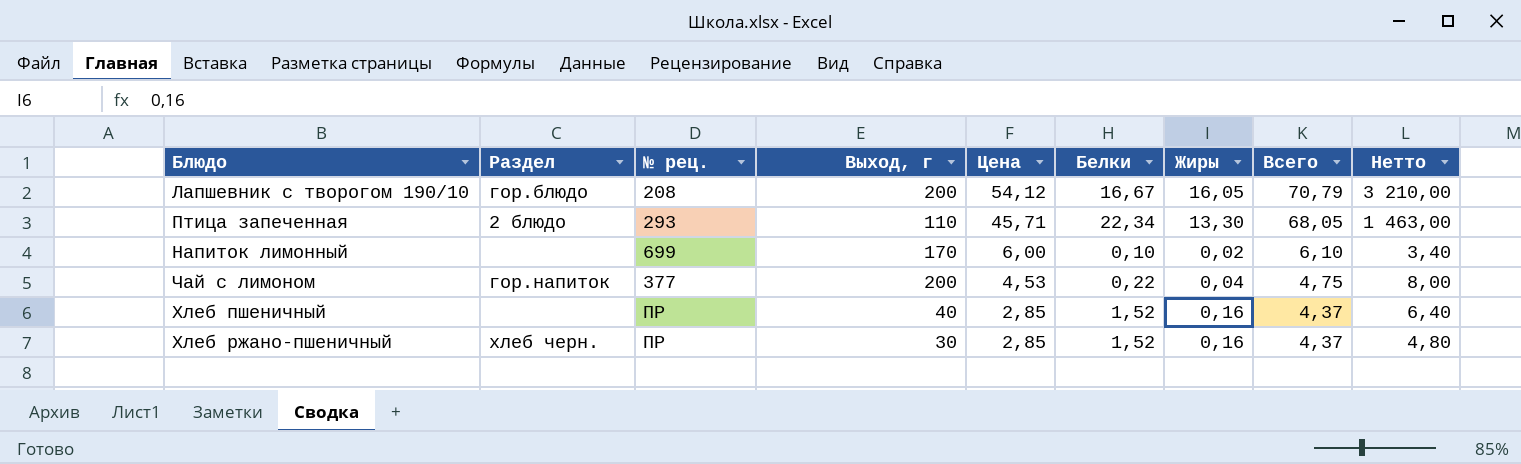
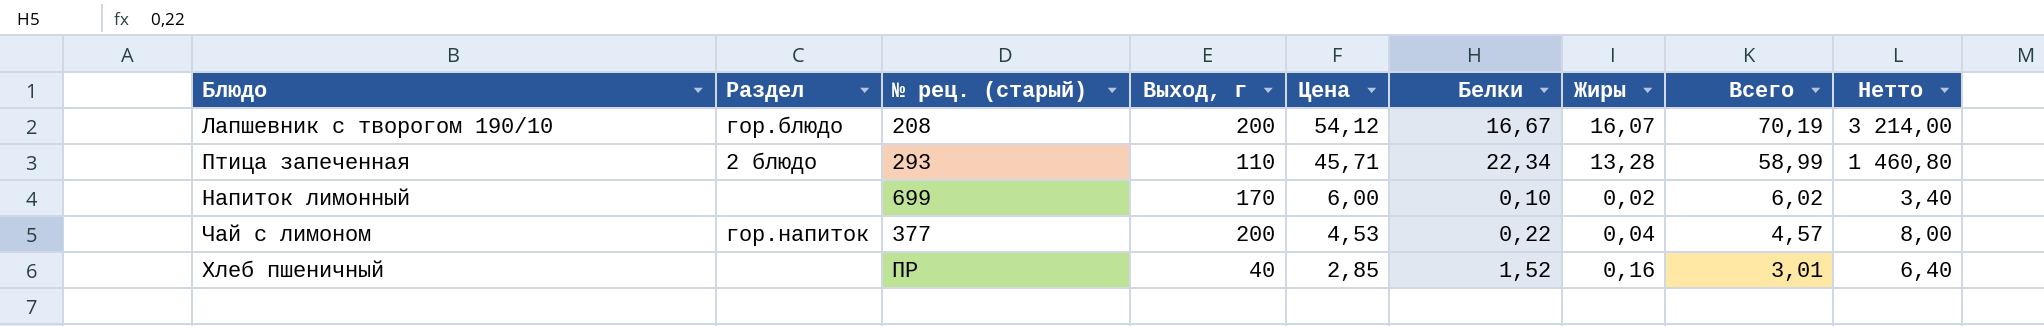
column name: № рец. -> № рец. (старый)
column Всего | formula: [Цена] + [Белки] -> [Цена] + [Жиры]
row Хлеб ржано-пшеничный: хлеб черн. | ПР | 30 | 2,85 | 1,52 | 0,16 | 4,37 | 4,80 -> none
Лапшевник с творогом 190/10 | Жиры: 16,05 -> 16,07
Лапшевник с творогом 190/10 | Нетто: 3 210,00 -> 3 214,00
Птица запеченная | Жиры: 13,30 -> 13,28
Птица запеченная | Нетто: 1 463,00 -> 1 460,80

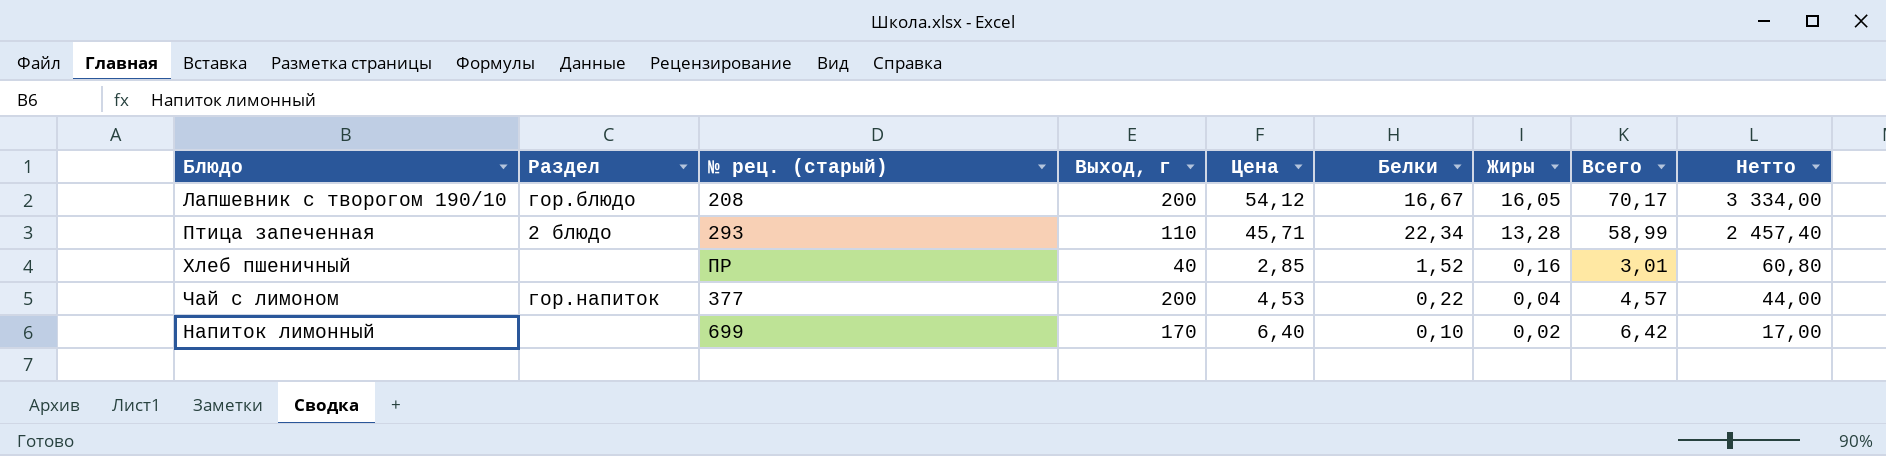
row order: Цена descending -> Жиры descending
column Нетто | formula: [Выход, г] * [Жиры] -> [Выход, г] * [Белки]
Лапшевник с творогом 190/10 | Жиры: 16,07 -> 16,05
Лапшевник с творогом 190/10 | Всего: 70,19 -> 70,17
Напиток лимонный | Цена: 6,00 -> 6,40
Напиток лимонный | Всего: 6,02 -> 6,42

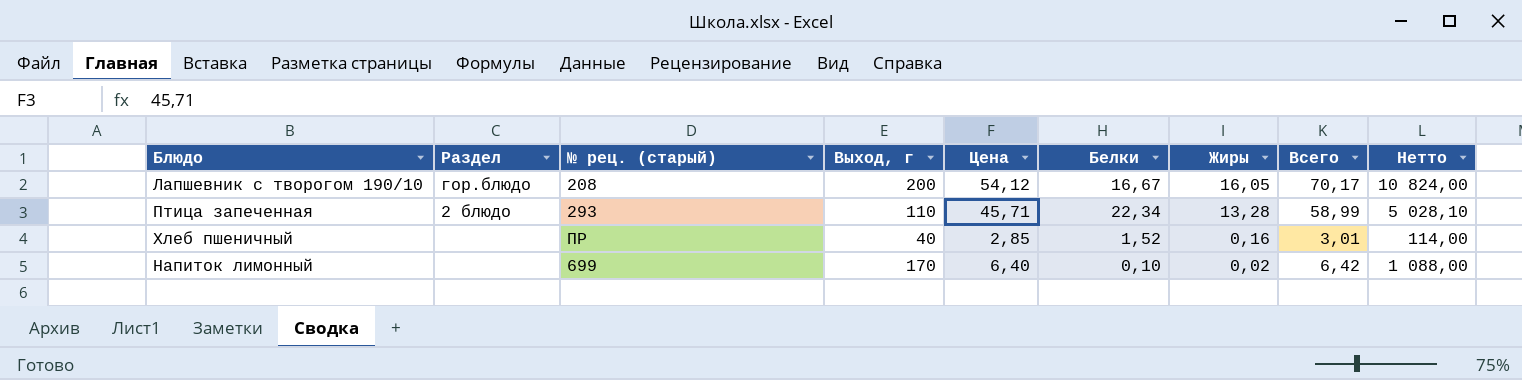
column Нетто | formula: [Выход, г] * [Белки] -> [Выход, г] * [Цена]
row Чай с лимоном: гор.напиток | 377 | 200 | 4,53 | 0,22 | 0,04 | 4,57 | 44,00 -> none

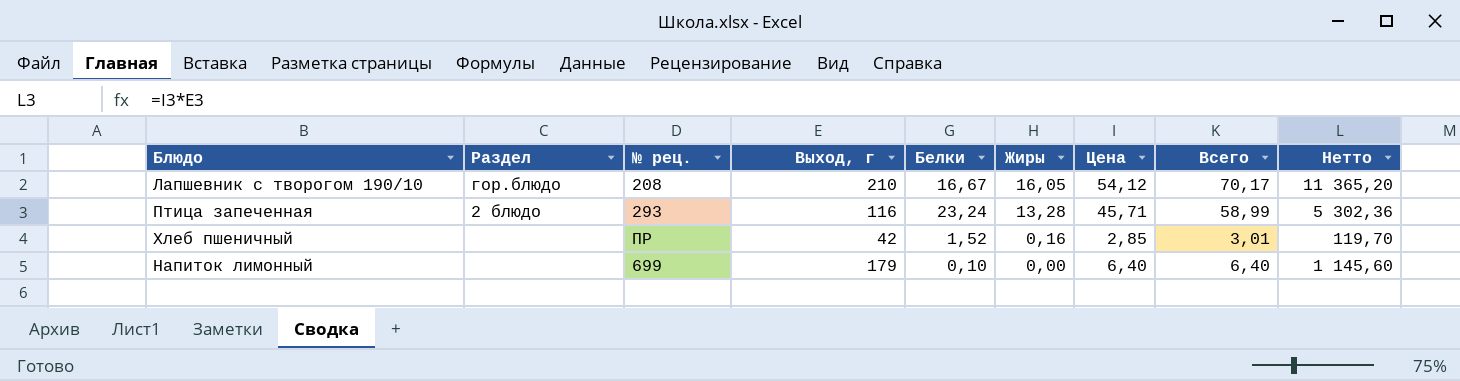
column name: № рец. (старый) -> № рец.
column Цена | position: 5 -> 7
Лапшевник с творогом 190/10 | Выход, г: 200 -> 210
Лапшевник с творогом 190/10 | Нетто: 10 824,00 -> 11 365,20
Птица запеченная | Выход, г: 110 -> 116
Птица запеченная | Белки: 22,34 -> 23,24
Птица запеченная | Нетто: 5 028,10 -> 5 302,36
Хлеб пшеничный | Выход, г: 40 -> 42
Хлеб пшеничный | Нетто: 114,00 -> 119,70
Напиток лимонный | Выход, г: 170 -> 179
Напиток лимонный | Жиры: 0,02 -> 0,00
Напиток лимонный | Всего: 6,42 -> 6,40
Напиток лимонный | Нетто: 1 088,00 -> 1 145,60

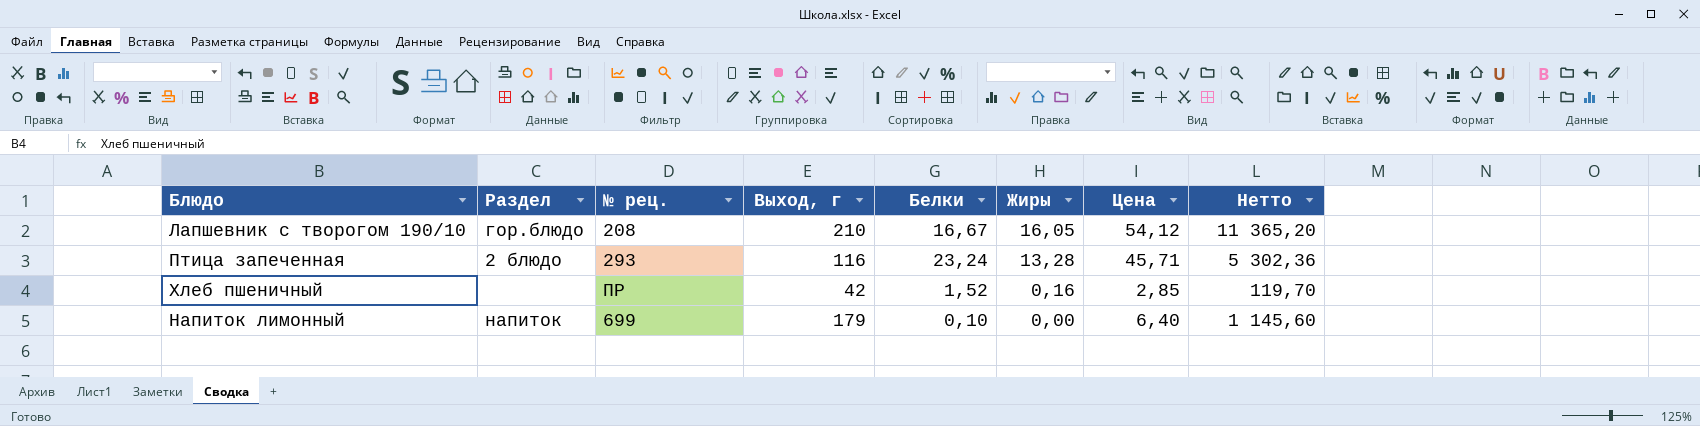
column Всего | formula: [Жиры] + [Цена] -> none
Напиток лимонный | Раздел: none -> напиток

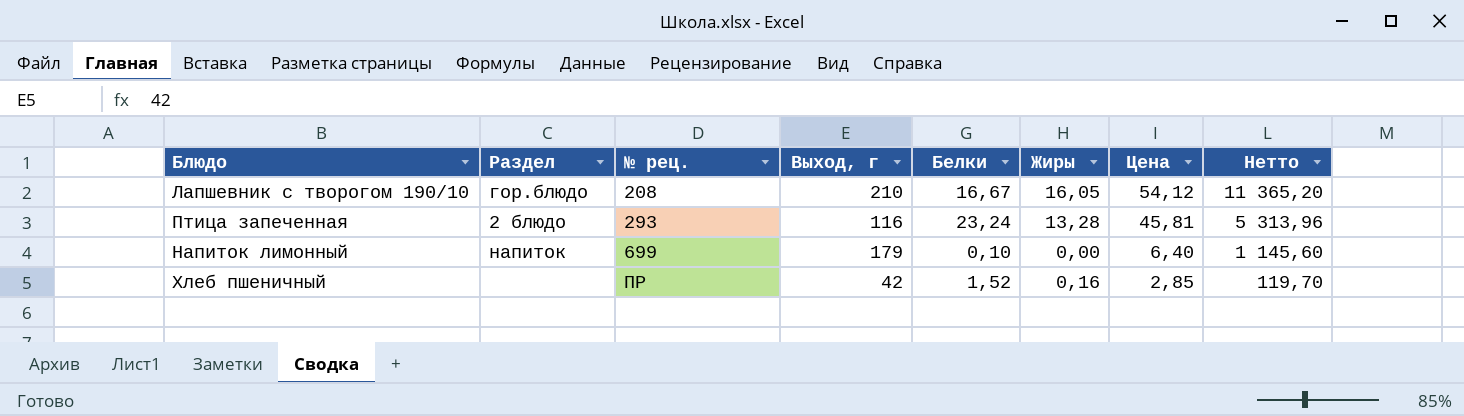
row order: Жиры descending -> № рец. ascending
Птица запеченная | Цена: 45,71 -> 45,81
Птица запеченная | Нетто: 5 302,36 -> 5 313,96

